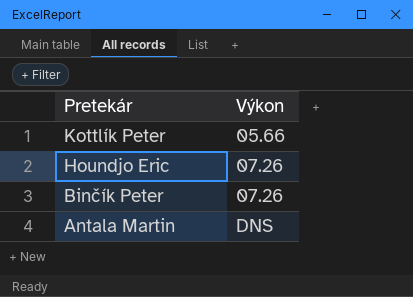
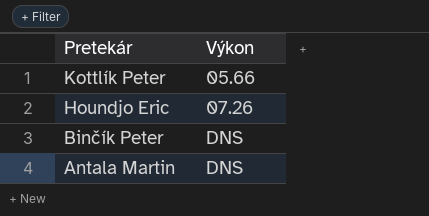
Binčík Peter | Výkon: 07.26 -> DNS

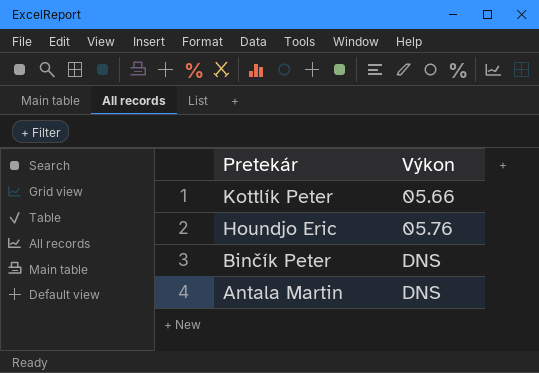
Houndjo Eric | Výkon: 07.26 -> 05.76

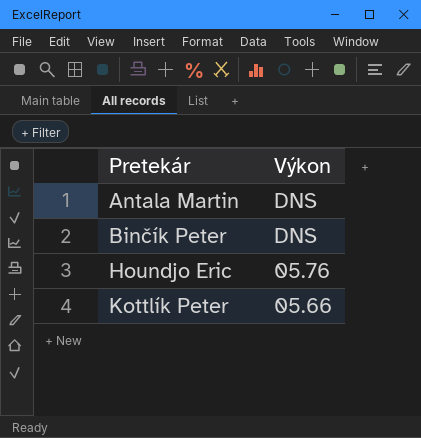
row order: Pretekár descending -> Pretekár ascending

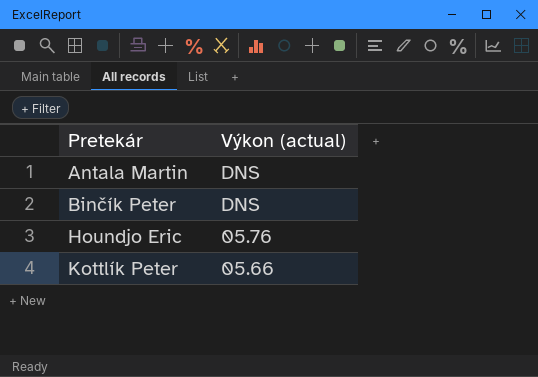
column name: Výkon -> Výkon (actual)

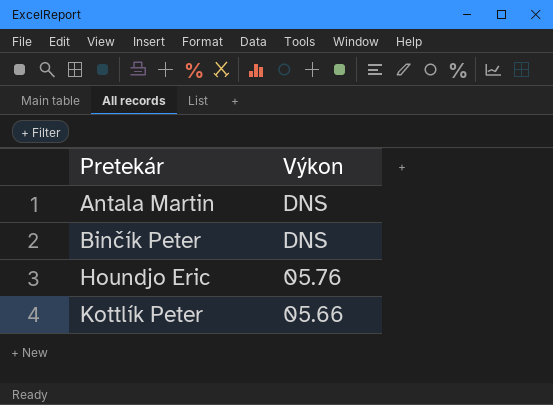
column name: Výkon (actual) -> Výkon

